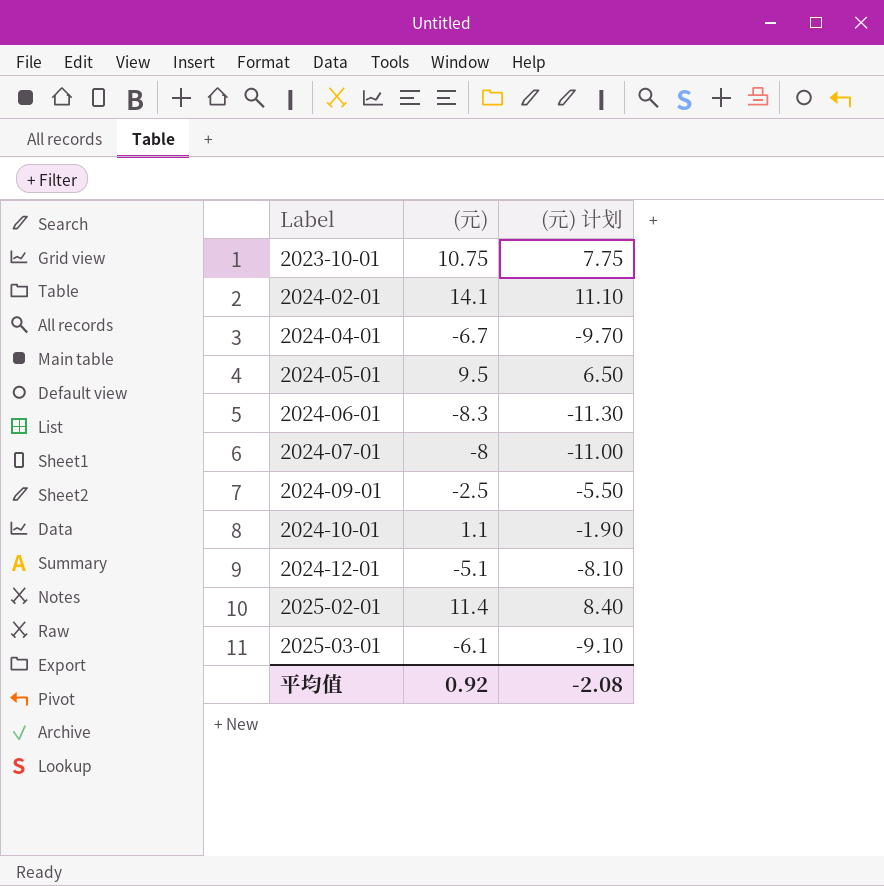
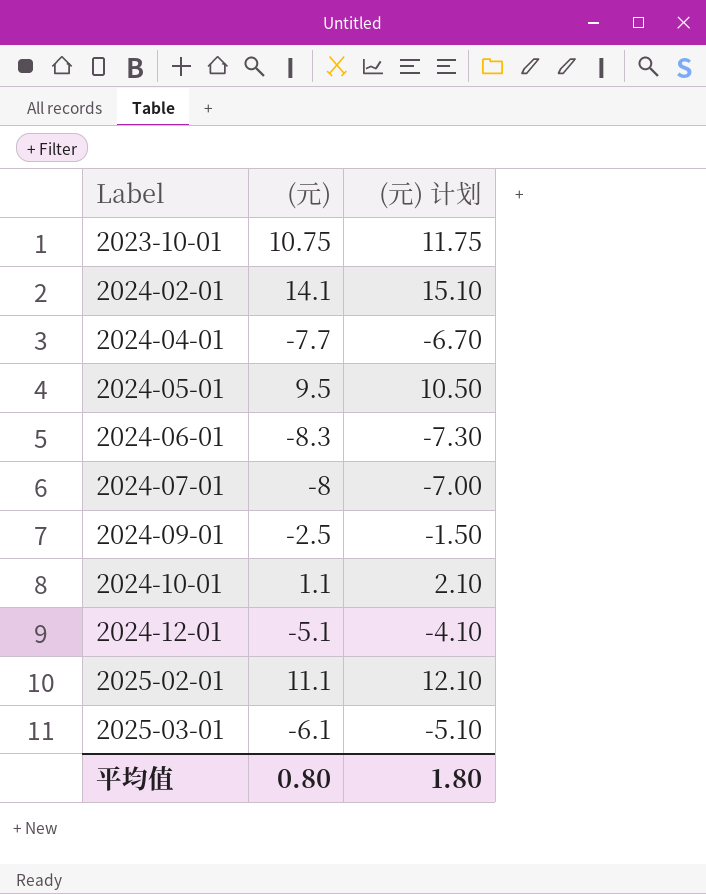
column (元) 计划 | formula: [(元)] - 3 -> [(元)] + 1
2024-04-01 | (元): -6.7 -> -7.7
2025-02-01 | (元): 11.4 -> 11.1
平均值 | (元): 0.92 -> 0.80
平均值 | (元) 计划: -2.08 -> 1.80

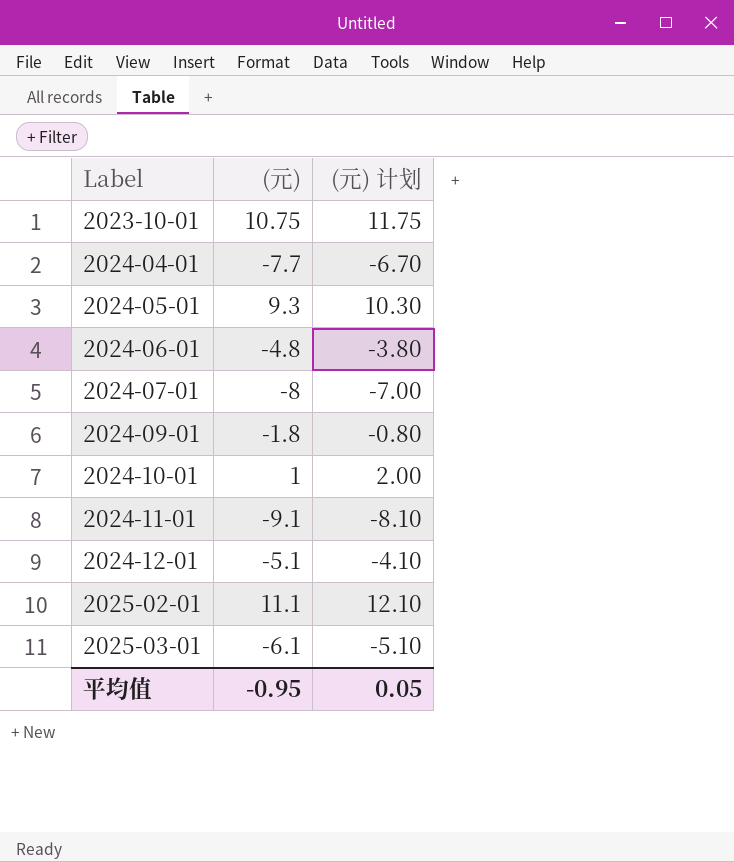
row 2024-02-01: 14.1 | 15.10 -> none
2024-05-01 | (元): 9.5 -> 9.3
2024-05-01 | (元) 计划: 10.50 -> 10.30
2024-06-01 | (元): -8.3 -> -4.8
2024-06-01 | (元) 计划: -7.30 -> -3.80
2024-09-01 | (元): -2.5 -> -1.8
2024-09-01 | (元) 计划: -1.50 -> -0.80
2024-10-01 | (元): 1.1 -> 1
2024-10-01 | (元) 计划: 2.10 -> 2.00
row 2024-11-01: none -> -9.1 | -8.10
平均值 | (元): 0.80 -> -0.95
平均值 | (元) 计划: 1.80 -> 0.05

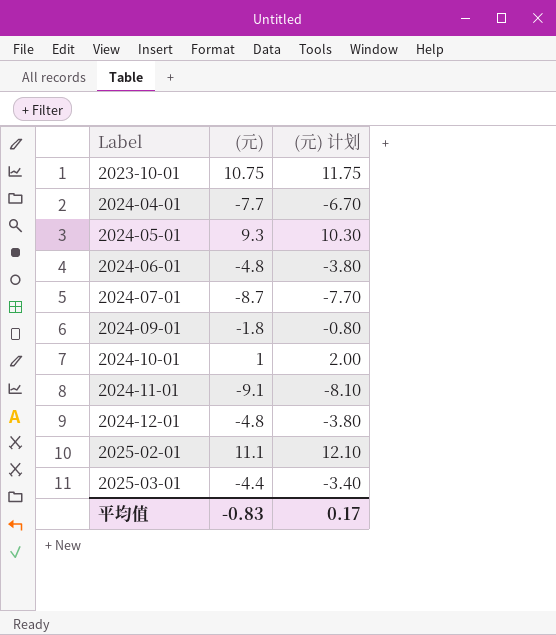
2024-07-01 | (元): -8 -> -8.7
2024-07-01 | (元) 计划: -7.00 -> -7.70
2024-12-01 | (元): -5.1 -> -4.8
2024-12-01 | (元) 计划: -4.10 -> -3.80
2025-03-01 | (元): -6.1 -> -4.4
2025-03-01 | (元) 计划: -5.10 -> -3.40
平均值 | (元): -0.95 -> -0.83
平均值 | (元) 计划: 0.05 -> 0.17

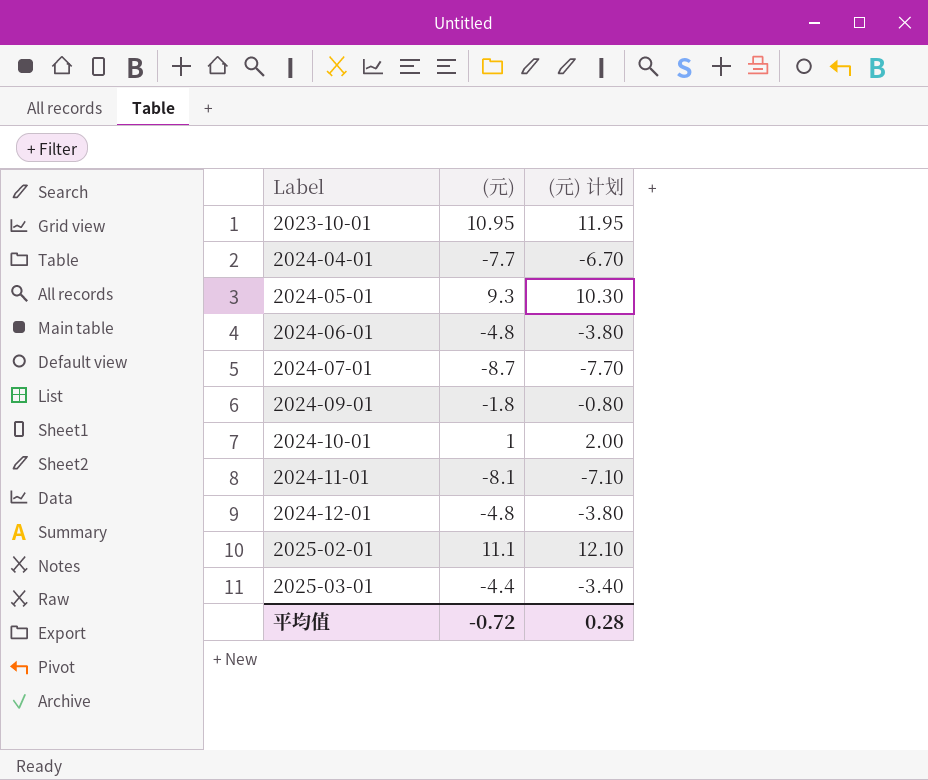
2023-10-01 | (元): 10.75 -> 10.95
2023-10-01 | (元) 计划: 11.75 -> 11.95
2024-11-01 | (元): -9.1 -> -8.1
2024-11-01 | (元) 计划: -8.10 -> -7.10
平均值 | (元): -0.83 -> -0.72
平均值 | (元) 计划: 0.17 -> 0.28

